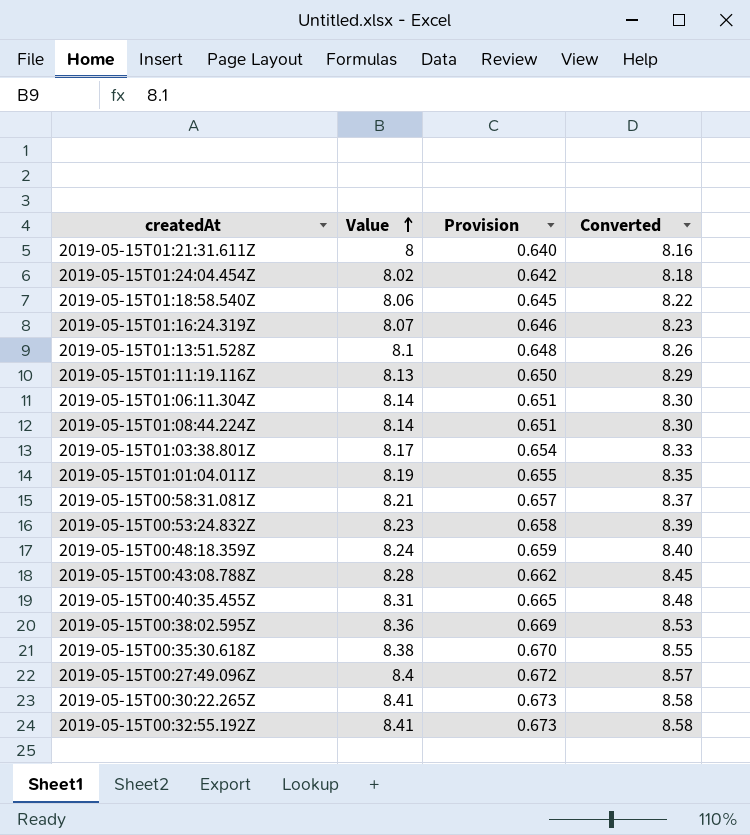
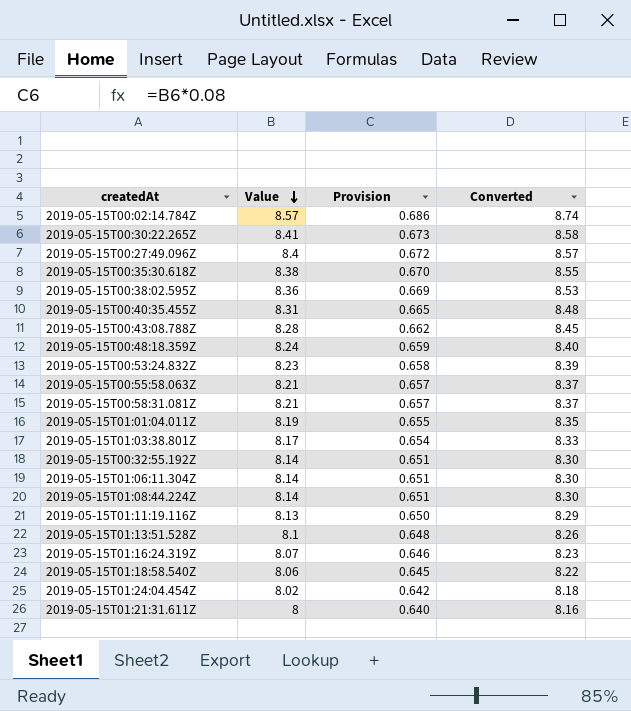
row order: Value ascending -> Value descending
row 2019-05-15T00:02:14.784Z: none -> 8.57 | 0.686 | 8.74
row 2019-05-15T00:55:58.063Z: none -> 8.21 | 0.657 | 8.37
2019-05-15T00:32:55.192Z | Value: 8.41 -> 8.14
2019-05-15T00:32:55.192Z | Provision: 0.673 -> 0.651
2019-05-15T00:32:55.192Z | Converted: 8.58 -> 8.30

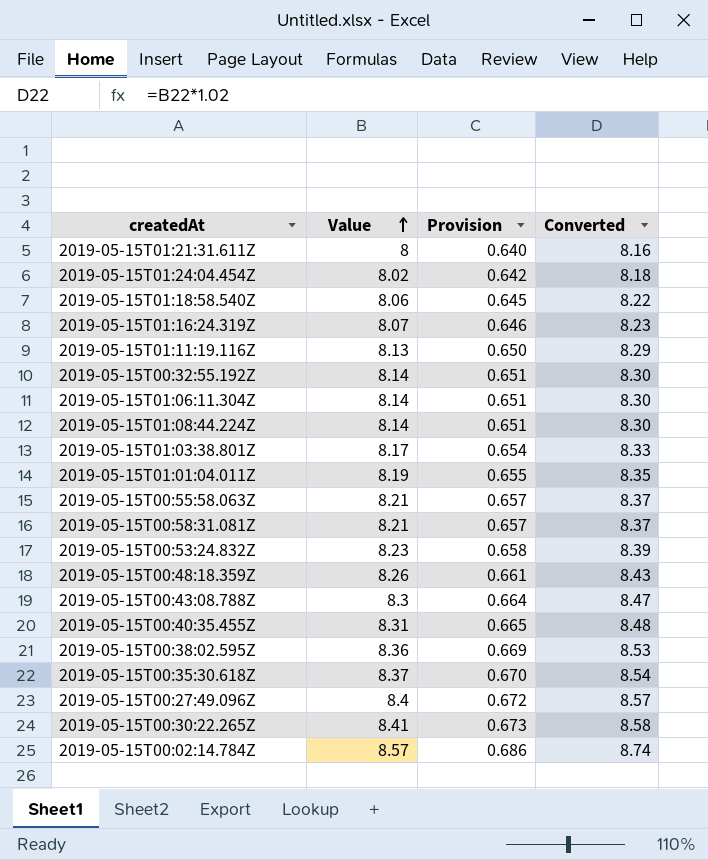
row order: Value descending -> Value ascending
row 2019-05-15T01:13:51.528Z: 8.1 | 0.648 | 8.26 -> none
2019-05-15T00:48:18.359Z | Value: 8.24 -> 8.26
2019-05-15T00:48:18.359Z | Provision: 0.659 -> 0.661
2019-05-15T00:48:18.359Z | Converted: 8.40 -> 8.43
2019-05-15T00:43:08.788Z | Value: 8.28 -> 8.3
2019-05-15T00:43:08.788Z | Provision: 0.662 -> 0.664
2019-05-15T00:43:08.788Z | Converted: 8.45 -> 8.47
2019-05-15T00:35:30.618Z | Value: 8.38 -> 8.37
2019-05-15T00:35:30.618Z | Converted: 8.55 -> 8.54

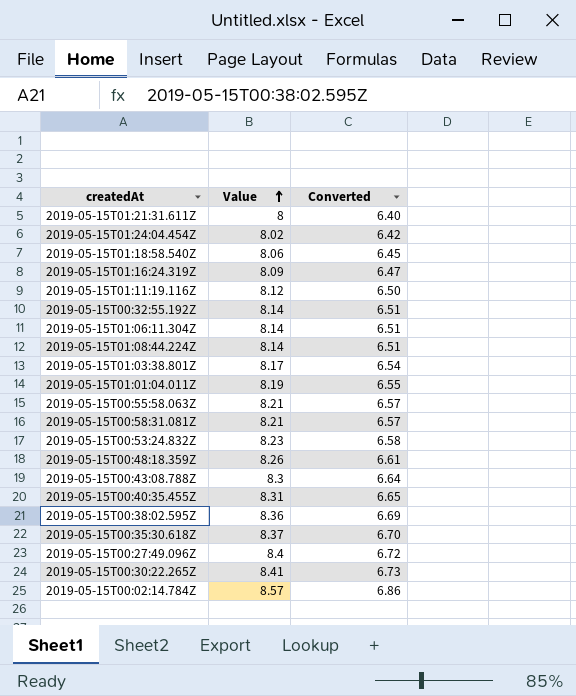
column Provision | formula: [Value] * 0.08 -> none
column Converted | formula: [Value] * 1.02 -> [Value] * 0.8
2019-05-15T01:16:24.319Z | Value: 8.07 -> 8.09
2019-05-15T01:11:19.116Z | Value: 8.13 -> 8.12

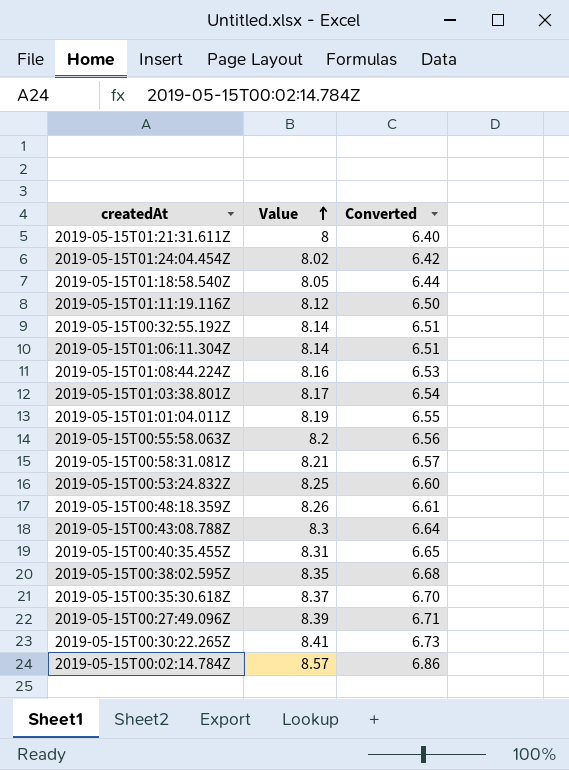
row 2019-05-15T01:16:24.319Z: 8.09 | 6.47 -> none
2019-05-15T01:18:58.540Z | Value: 8.06 -> 8.05
2019-05-15T01:18:58.540Z | Converted: 6.45 -> 6.44
2019-05-15T01:08:44.224Z | Value: 8.14 -> 8.16
2019-05-15T01:08:44.224Z | Converted: 6.51 -> 6.53
2019-05-15T00:55:58.063Z | Value: 8.21 -> 8.2
2019-05-15T00:55:58.063Z | Converted: 6.57 -> 6.56
2019-05-15T00:53:24.832Z | Value: 8.23 -> 8.25
2019-05-15T00:53:24.832Z | Converted: 6.58 -> 6.60
2019-05-15T00:38:02.595Z | Value: 8.36 -> 8.35
2019-05-15T00:38:02.595Z | Converted: 6.69 -> 6.68
2019-05-15T00:27:49.096Z | Value: 8.4 -> 8.39
2019-05-15T00:27:49.096Z | Converted: 6.72 -> 6.71

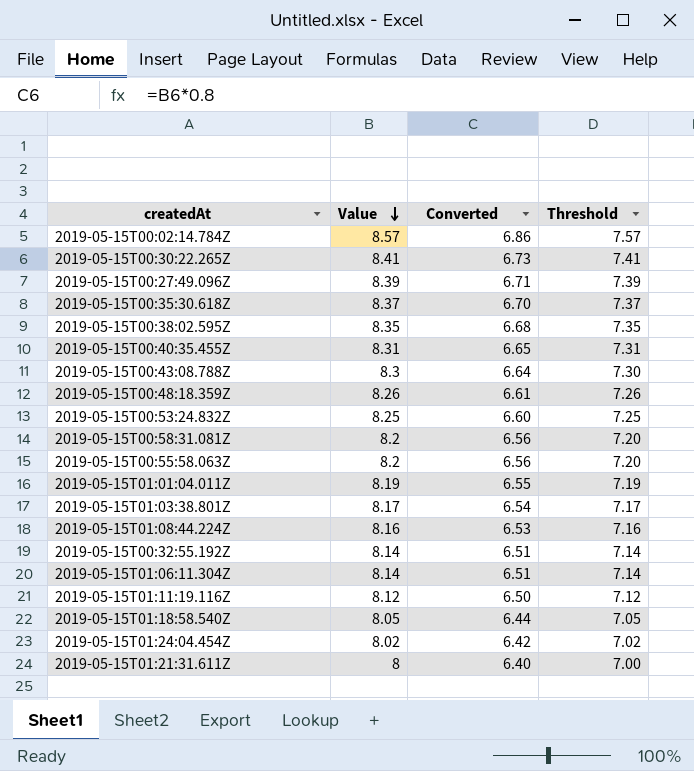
row order: Value ascending -> Value descending
column Threshold | formula: none -> [Value] - 1
2019-05-15T00:58:31.081Z | Value: 8.21 -> 8.2
2019-05-15T00:58:31.081Z | Converted: 6.57 -> 6.56

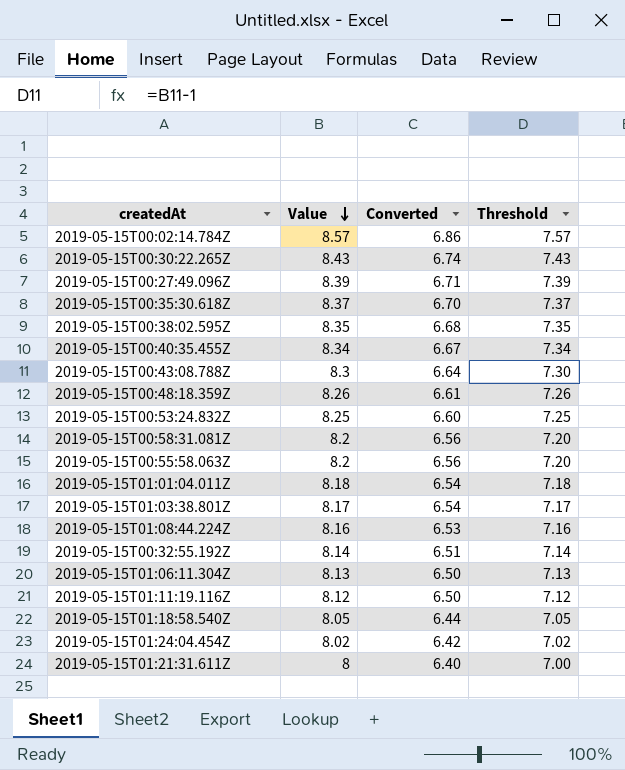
2019-05-15T00:30:22.265Z | Value: 8.41 -> 8.43
2019-05-15T00:30:22.265Z | Converted: 6.73 -> 6.74
2019-05-15T00:30:22.265Z | Threshold: 7.41 -> 7.43
2019-05-15T00:40:35.455Z | Value: 8.31 -> 8.34
2019-05-15T00:40:35.455Z | Converted: 6.65 -> 6.67
2019-05-15T00:40:35.455Z | Threshold: 7.31 -> 7.34
2019-05-15T01:01:04.011Z | Value: 8.19 -> 8.18
2019-05-15T01:01:04.011Z | Converted: 6.55 -> 6.54
2019-05-15T01:01:04.011Z | Threshold: 7.19 -> 7.18
2019-05-15T01:06:11.304Z | Value: 8.14 -> 8.13
2019-05-15T01:06:11.304Z | Converted: 6.51 -> 6.50
2019-05-15T01:06:11.304Z | Threshold: 7.14 -> 7.13

